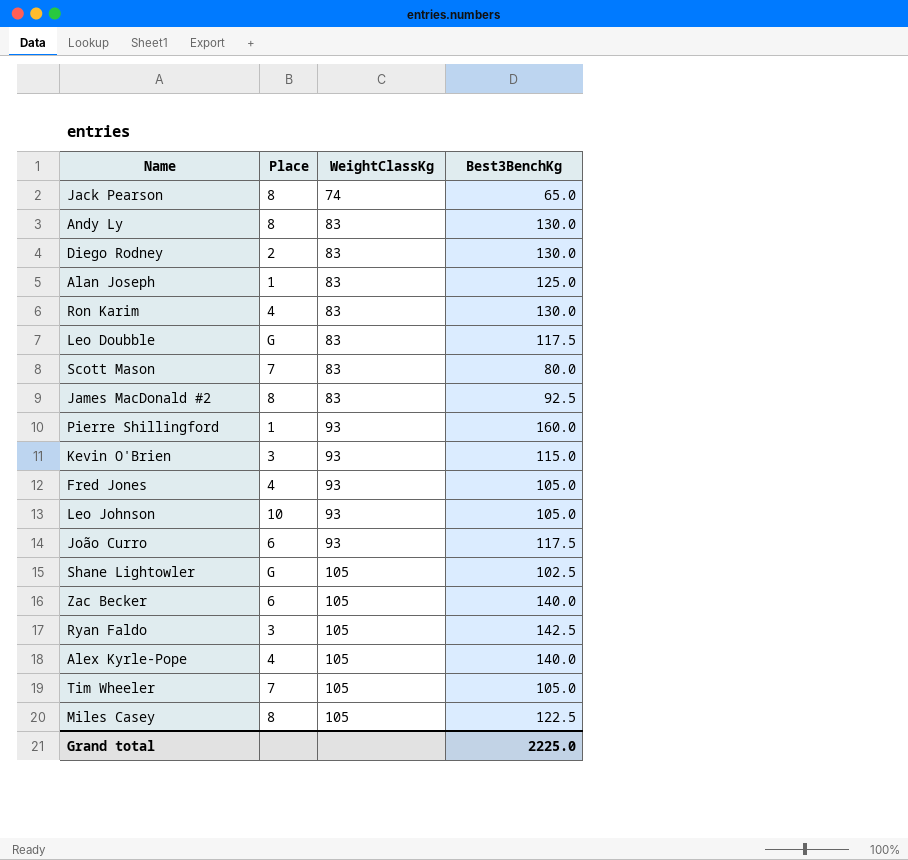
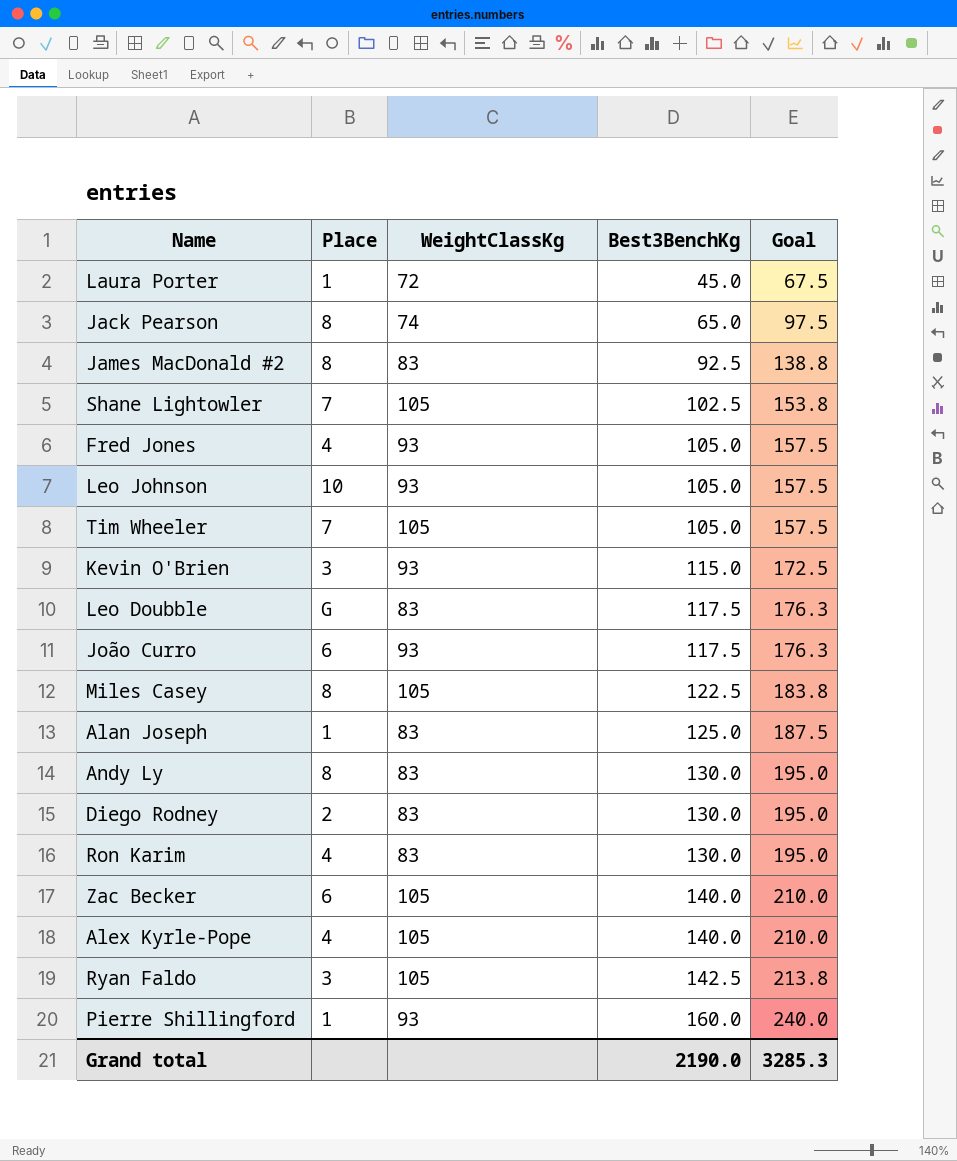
row order: WeightClassKg ascending -> Best3BenchKg ascending
column Goal | formula: none -> [Best3BenchKg] * 1.5
row Scott Mason: 7 | 83 | 80.0 -> none
row Laura Porter: none -> 1 | 72 | 45.0 | 67.5
Shane Lightowler | Place: G -> 7
Grand total | Best3BenchKg: 2225.0 -> 2190.0

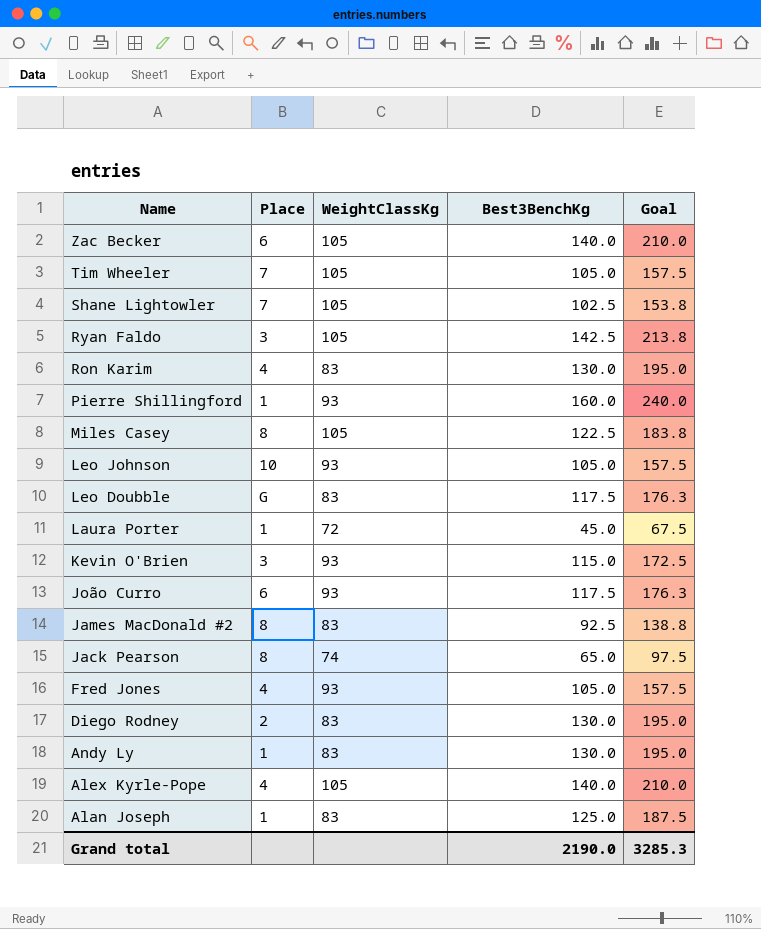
row order: Best3BenchKg ascending -> Name descending
Andy Ly | Place: 8 -> 1

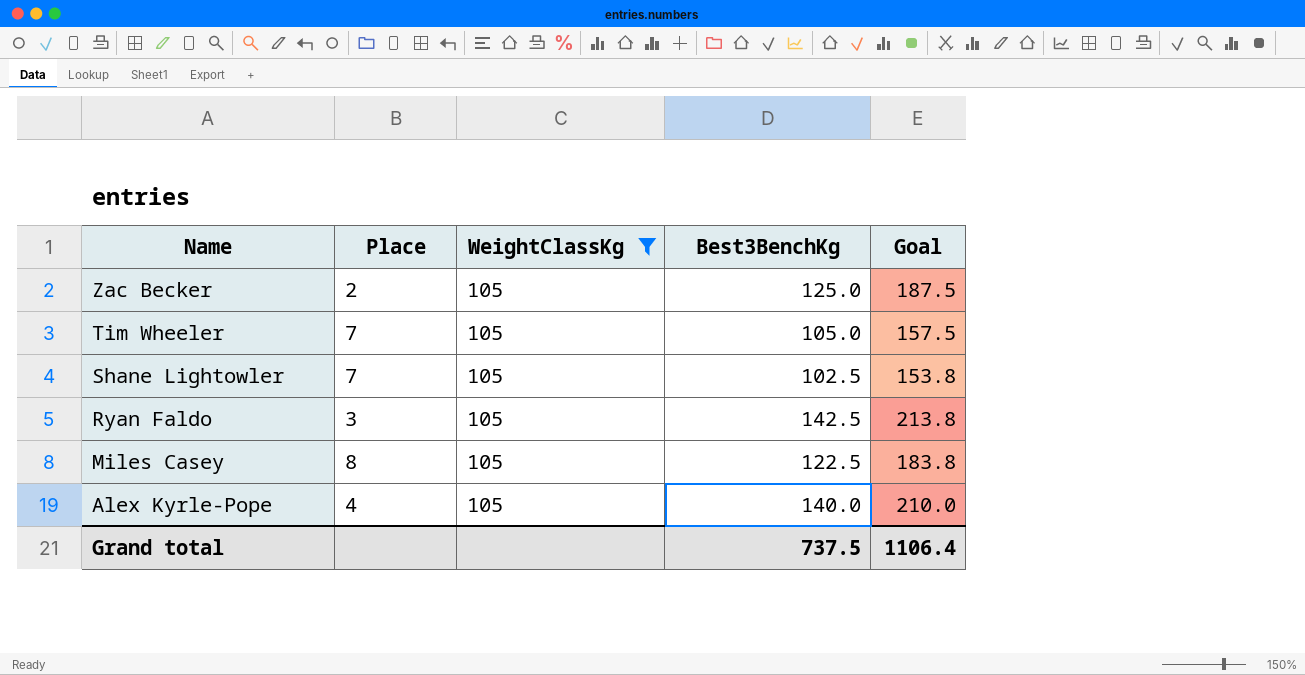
filter: none -> WeightClassKg = 105
Zac Becker | Place: 6 -> 2
Zac Becker | Best3BenchKg: 140.0 -> 125.0
Zac Becker | Goal: 210.0 -> 187.5
Grand total | Best3BenchKg: 2190.0 -> 737.5
Grand total | Goal: 3285.3 -> 1106.4

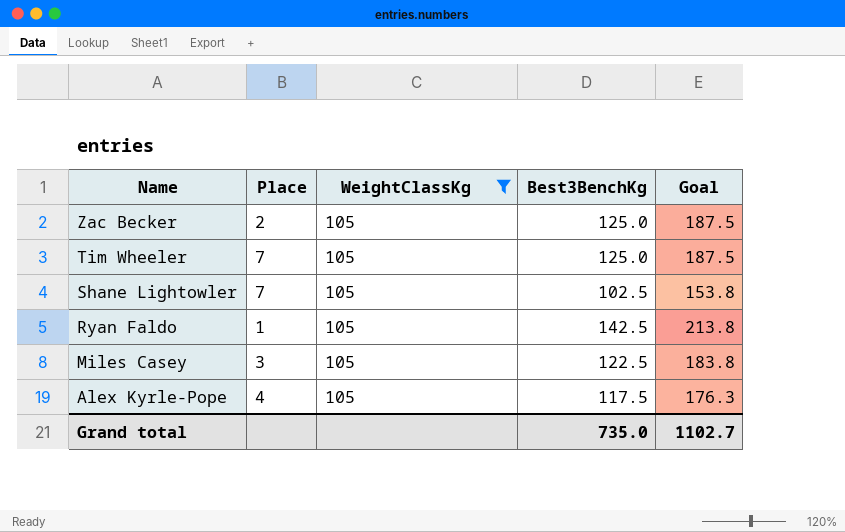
Tim Wheeler | Best3BenchKg: 105.0 -> 125.0
Tim Wheeler | Goal: 157.5 -> 187.5
Ryan Faldo | Place: 3 -> 1
Miles Casey | Place: 8 -> 3
Alex Kyrle-Pope | Best3BenchKg: 140.0 -> 117.5
Alex Kyrle-Pope | Goal: 210.0 -> 176.3
Grand total | Best3BenchKg: 737.5 -> 735.0
Grand total | Goal: 1106.4 -> 1102.7

